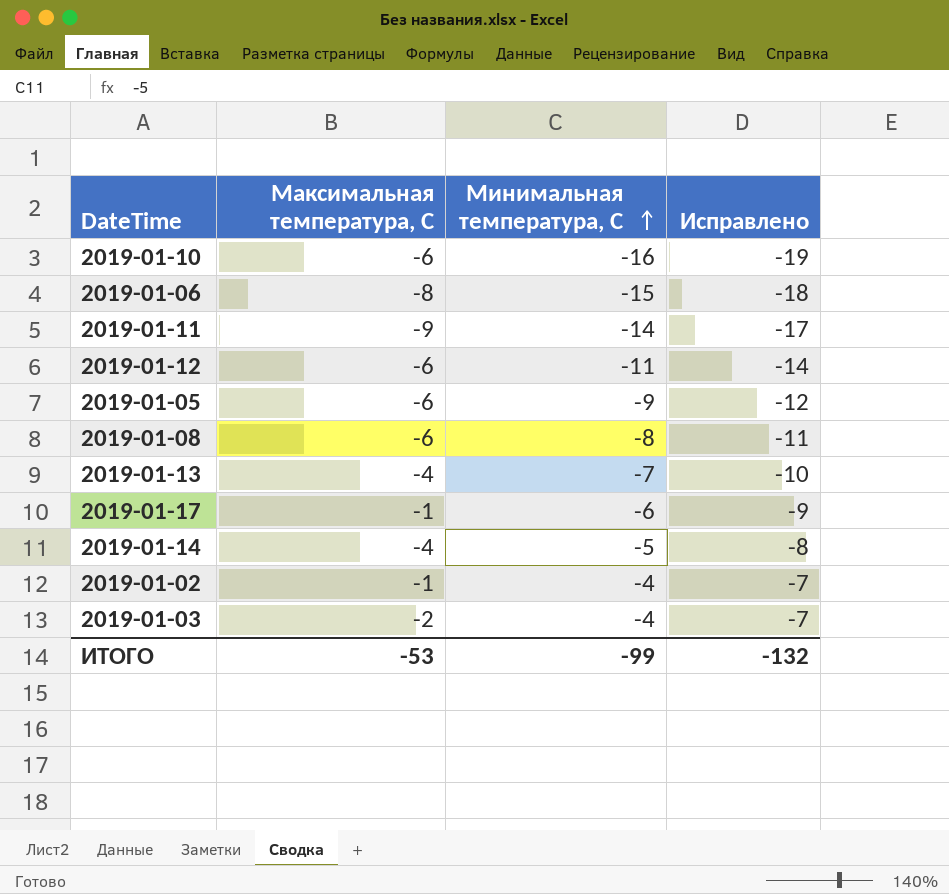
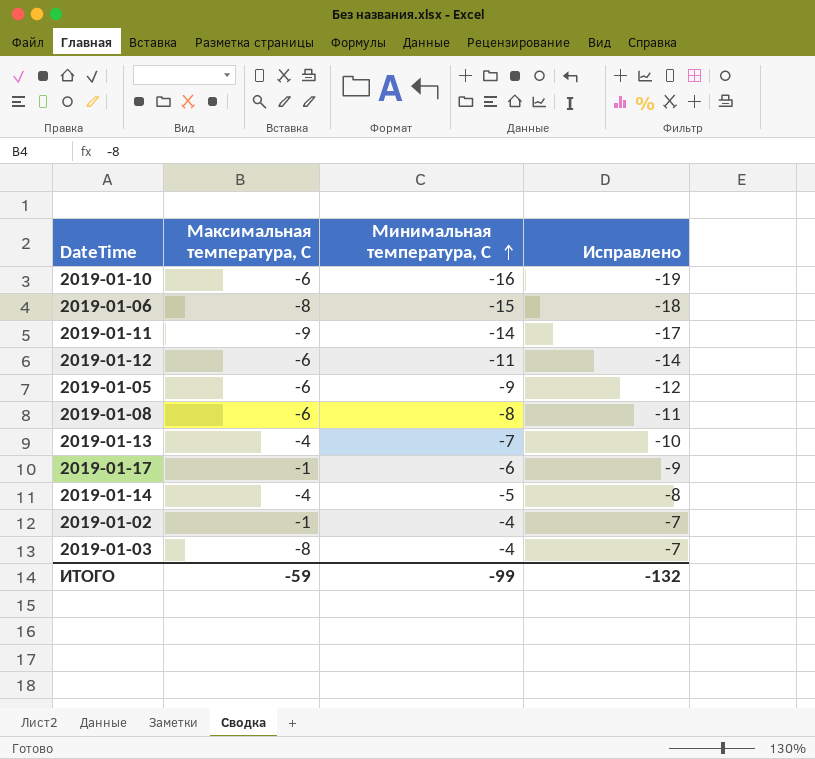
2019-01-03 | Максимальная температура, С: -2 -> -8
ИТОГО | Максимальная температура, С: -53 -> -59

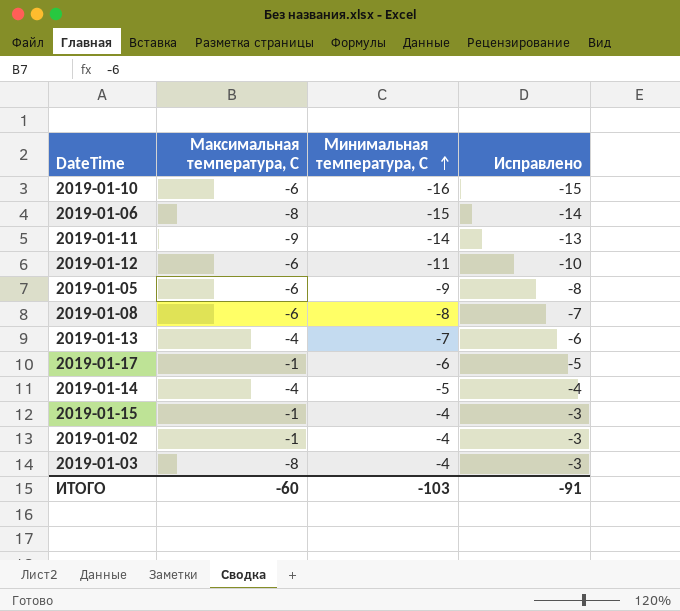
column Исправлено | formula: [Минимальная температура, С] - 3 -> [Минимальная температура, С] + 1
row 2019-01-15: none -> -1 | -4 | -3
ИТОГО | Максимальная температура, С: -59 -> -60
ИТОГО | Минимальная температура, С: -99 -> -103
ИТОГО | Исправлено: -132 -> -91

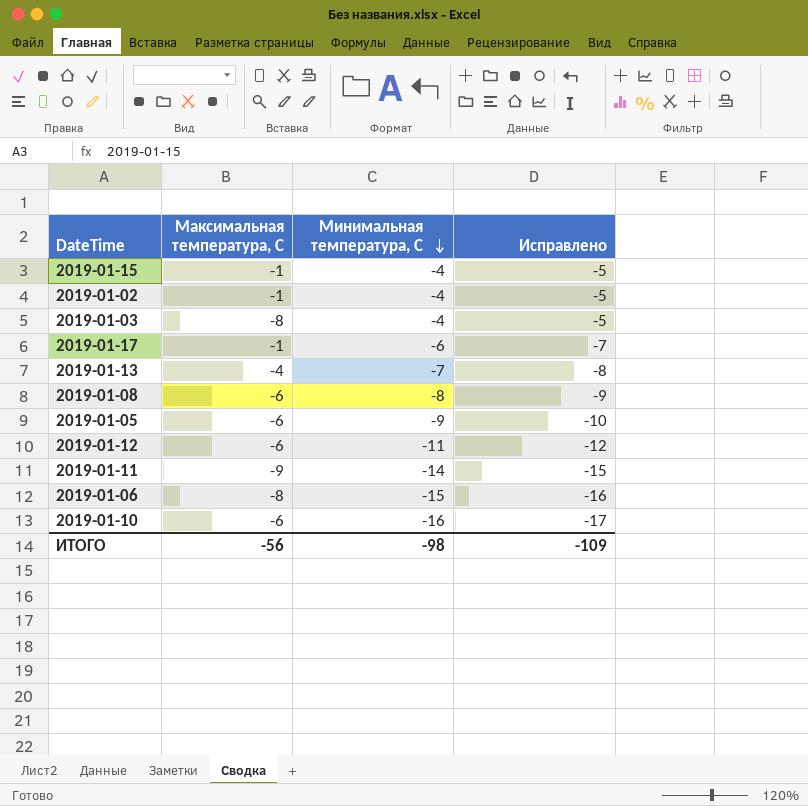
row order: Минимальная температура, С ascending -> Минимальная температура, С descending
column Исправлено | formula: [Минимальная температура, С] + 1 -> [Минимальная температура, С] - 1
row 2019-01-14: -4 | -5 | -4 -> none
ИТОГО | Максимальная температура, С: -60 -> -56
ИТОГО | Минимальная температура, С: -103 -> -98
ИТОГО | Исправлено: -91 -> -109

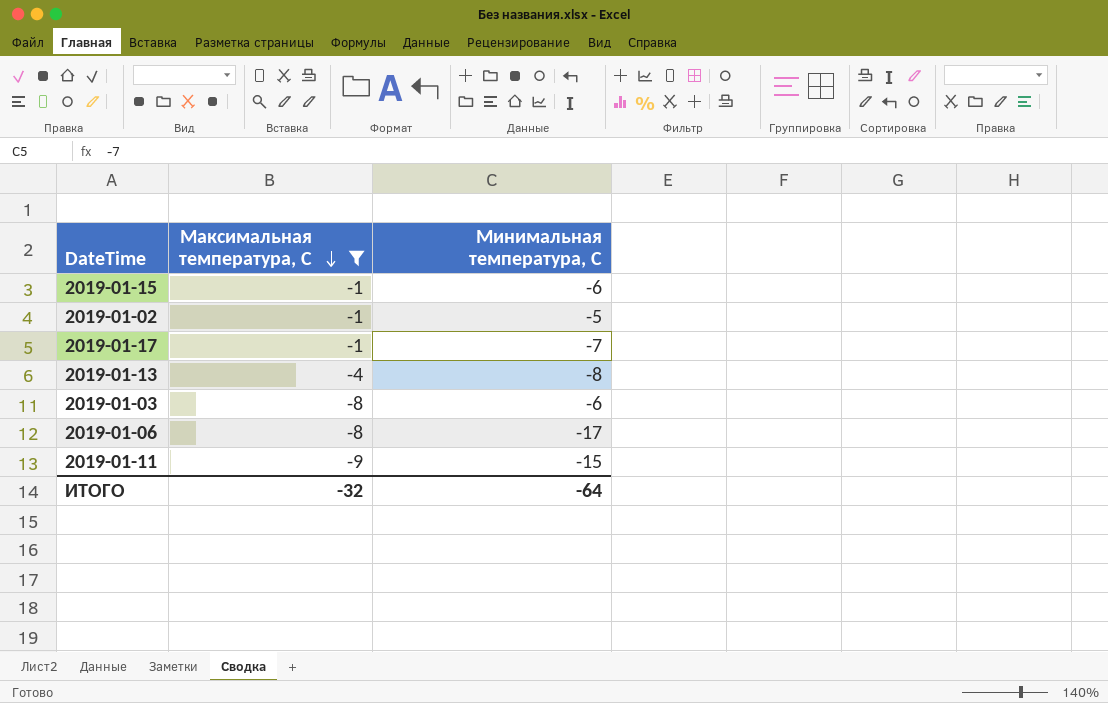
filter: none -> Максимальная температура, С != -6
row order: Минимальная температура, С descending -> Максимальная температура, С descending
column Исправлено | formula: [Минимальная температура, С] - 1 -> none
2019-01-15 | Минимальная температура, С: -4 -> -6
2019-01-02 | Минимальная температура, С: -4 -> -5
2019-01-17 | Минимальная температура, С: -6 -> -7
2019-01-13 | Минимальная температура, С: -7 -> -8
2019-01-03 | Минимальная температура, С: -4 -> -6
2019-01-06 | Минимальная температура, С: -15 -> -17
2019-01-11 | Минимальная температура, С: -14 -> -15
ИТОГО | Максимальная температура, С: -56 -> -32
ИТОГО | Минимальная температура, С: -98 -> -64

